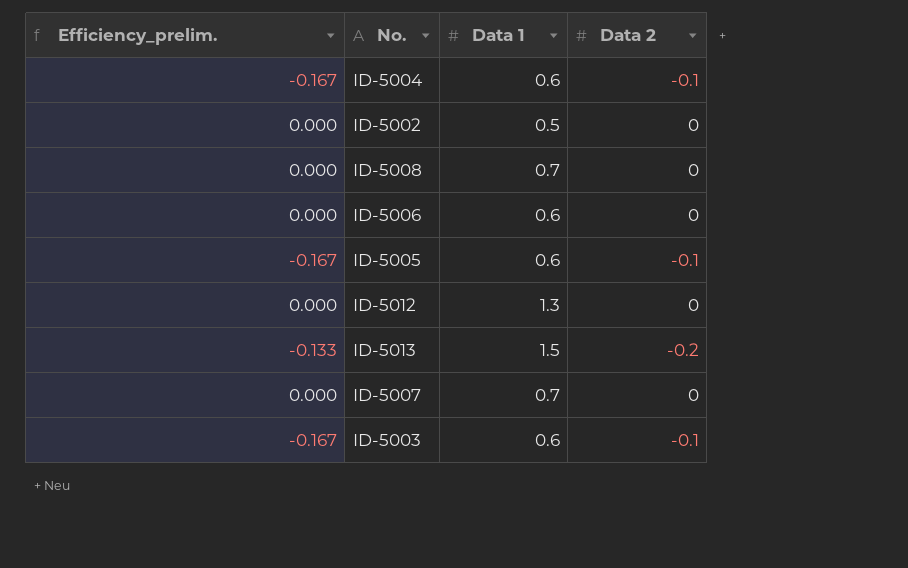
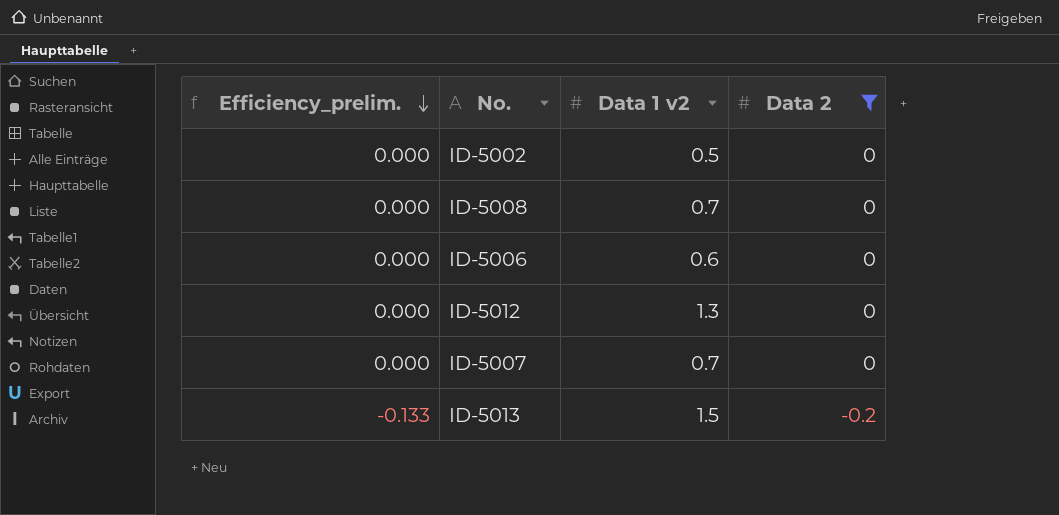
filter: none -> Data 2 != -0.1
row order: none -> Efficiency_prelim. descending
column name: Data 1 -> Data 1 v2

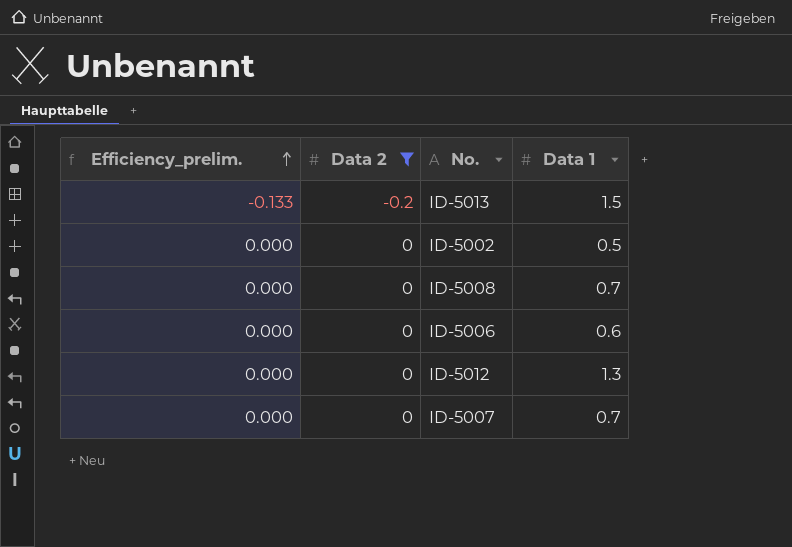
row order: Efficiency_prelim. descending -> Efficiency_prelim. ascending
column Data 2 | position: 4 -> 2
column name: Data 1 v2 -> Data 1

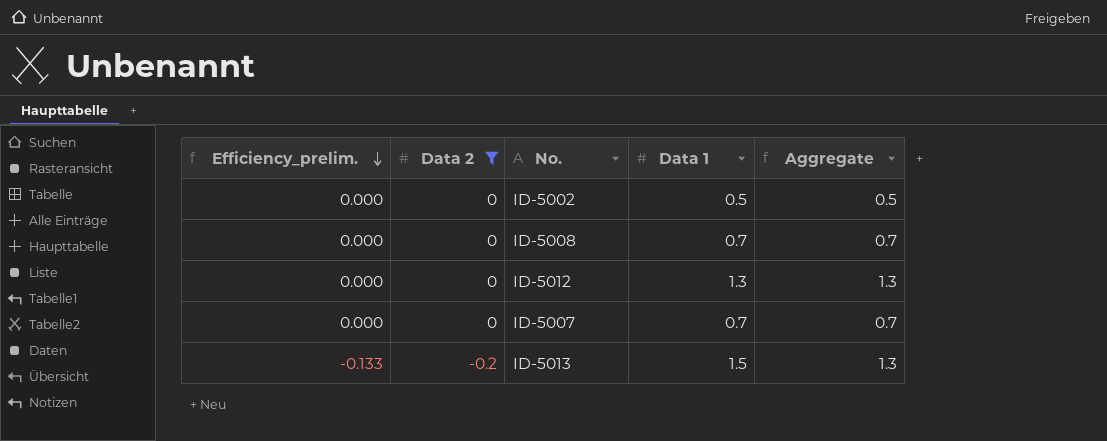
row order: Efficiency_prelim. ascending -> Efficiency_prelim. descending
column Aggregate | formula: none -> [Data 2] + [Data 1]
row ID-5006: 0.000 | 0 | 0.6 -> none

